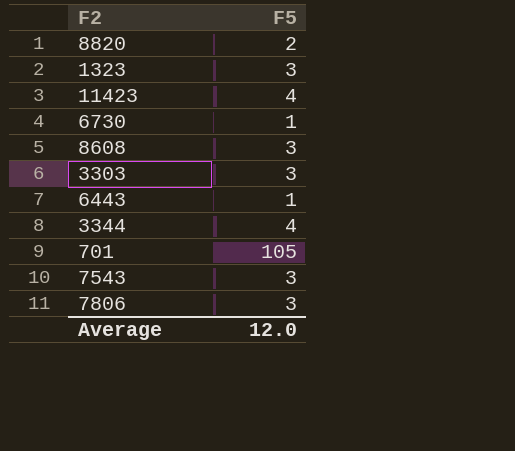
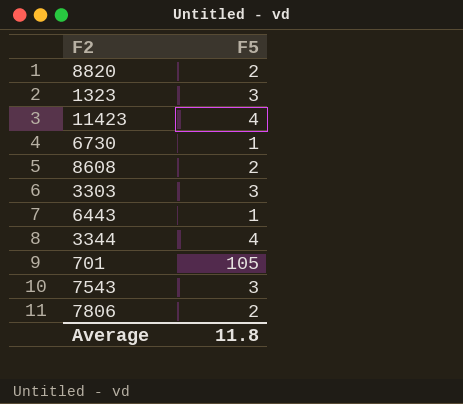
8608 | F5: 3 -> 2
7806 | F5: 3 -> 2
Average | F5: 12.0 -> 11.8

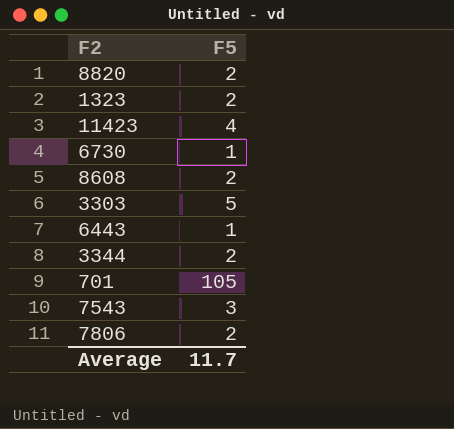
1323 | F5: 3 -> 2
3303 | F5: 3 -> 5
3344 | F5: 4 -> 2
Average | F5: 11.8 -> 11.7

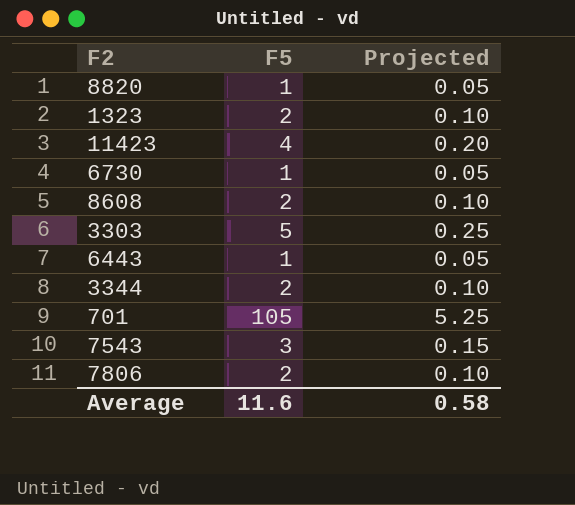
column Projected | formula: none -> [F5] * 0.05
8820 | F5: 2 -> 1
Average | F5: 11.7 -> 11.6

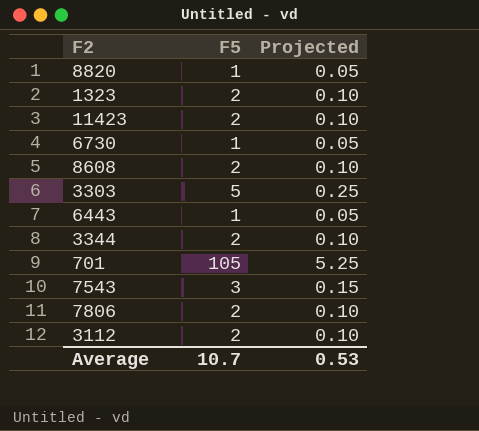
11423 | F5: 4 -> 2
11423 | Projected: 0.20 -> 0.10
row 3112: none -> 2 | 0.10
Average | F5: 11.6 -> 10.7
Average | Projected: 0.58 -> 0.53

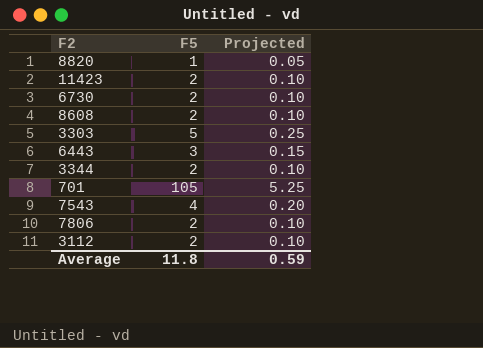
row 1323: 2 | 0.10 -> none
6730 | F5: 1 -> 2
6730 | Projected: 0.05 -> 0.10
6443 | F5: 1 -> 3
6443 | Projected: 0.05 -> 0.15
7543 | F5: 3 -> 4
7543 | Projected: 0.15 -> 0.20
Average | F5: 10.7 -> 11.8
Average | Projected: 0.53 -> 0.59

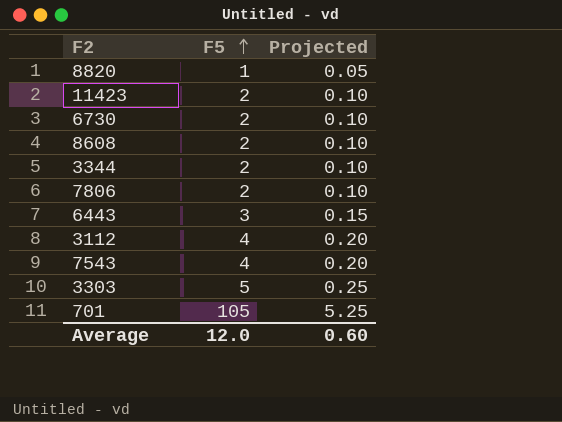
row order: none -> F5 ascending
3112 | F5: 2 -> 4
3112 | Projected: 0.10 -> 0.20
Average | F5: 11.8 -> 12.0
Average | Projected: 0.59 -> 0.60

